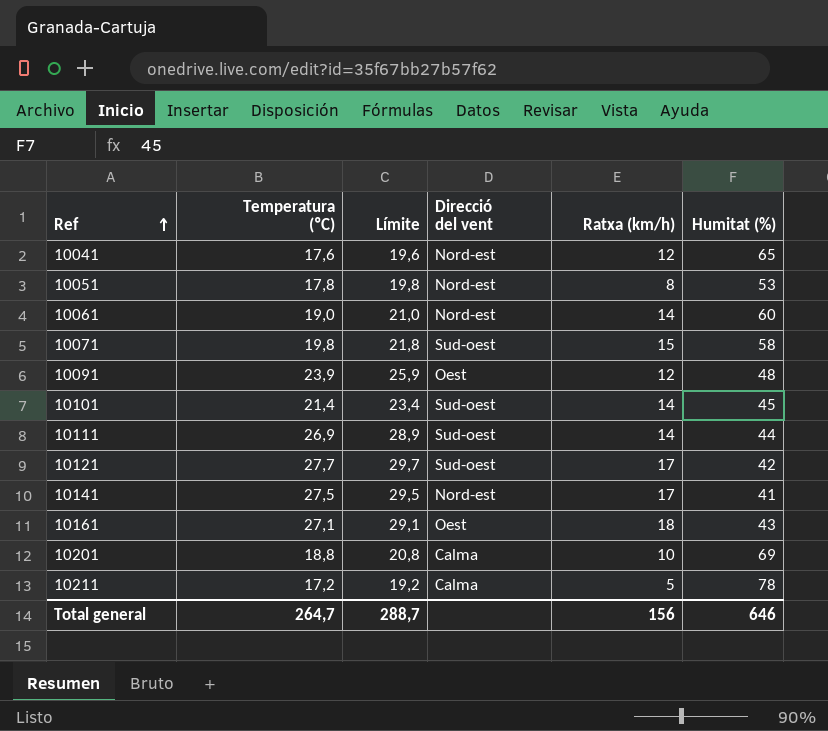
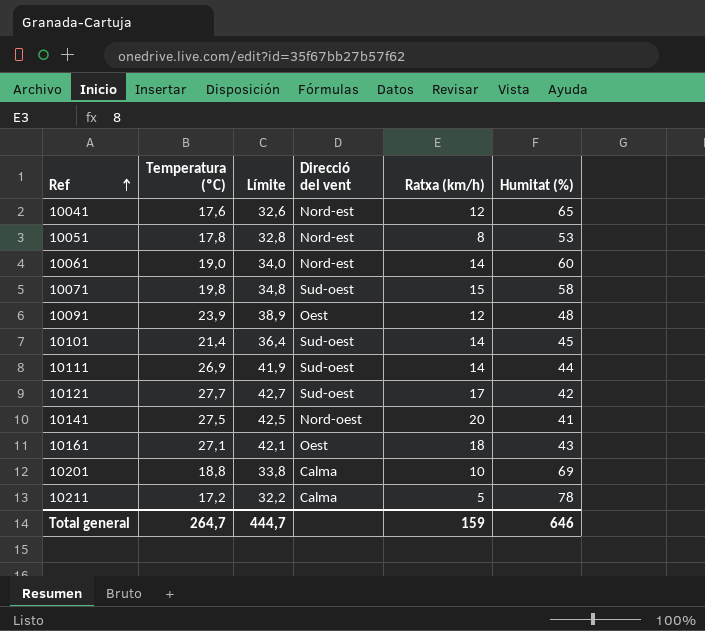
column Límite | formula: [Temperatura (ºC)] + 2 -> [Temperatura (ºC)] + 15
10141 | Direcció del vent: Nord-est -> Nord-oest
10141 | Ratxa (km/h): 17 -> 20
Total general | Límite: 288,7 -> 444,7
Total general | Ratxa (km/h): 156 -> 159

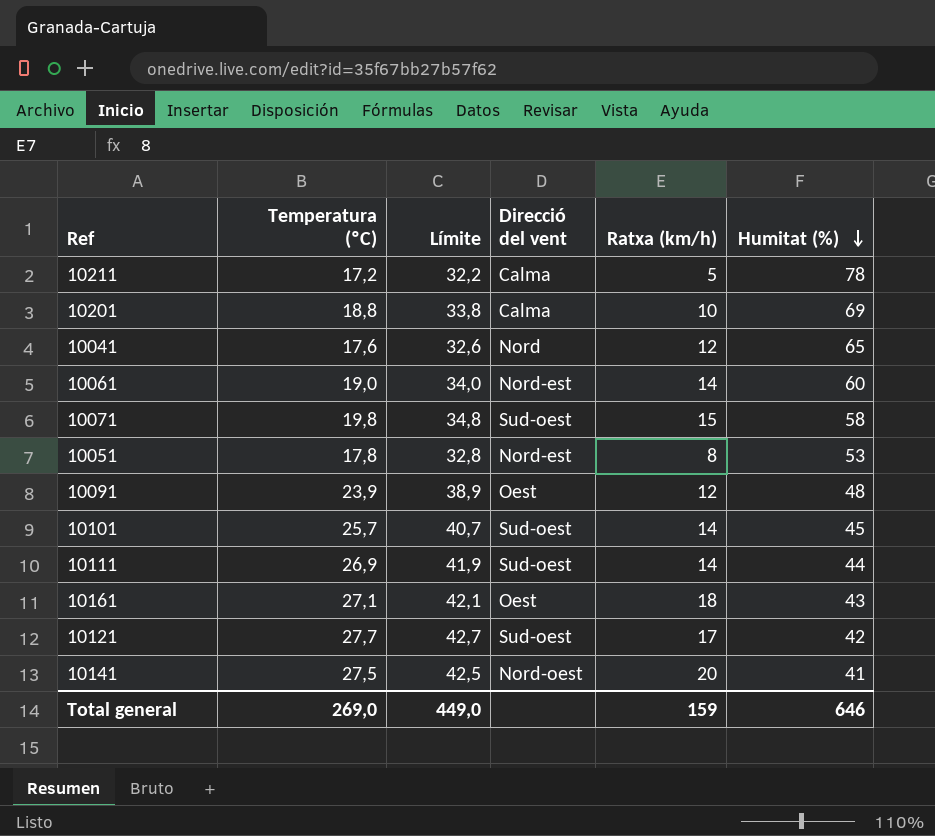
row order: Ref ascending -> Humitat (%) descending
10041 | Direcció del vent: Nord-est -> Nord
10101 | Temperatura (ºC): 21,4 -> 25,7
10101 | Límite: 36,4 -> 40,7
Total general | Temperatura (ºC): 264,7 -> 269,0
Total general | Límite: 444,7 -> 449,0

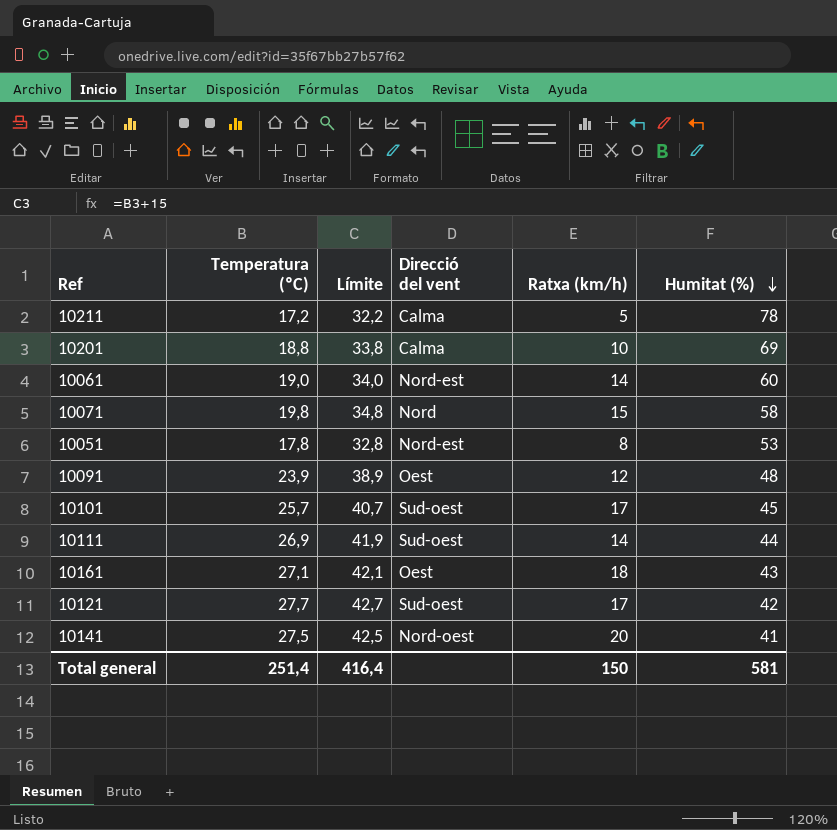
row 10041: 17,6 | 32,6 | Nord | 12 | 65 -> none
10071 | Direcció del vent: Sud-oest -> Nord
10101 | Ratxa (km/h): 14 -> 17
Total general | Temperatura (ºC): 269,0 -> 251,4
Total general | Límite: 449,0 -> 416,4
Total general | Ratxa (km/h): 159 -> 150
Total general | Humitat (%): 646 -> 581

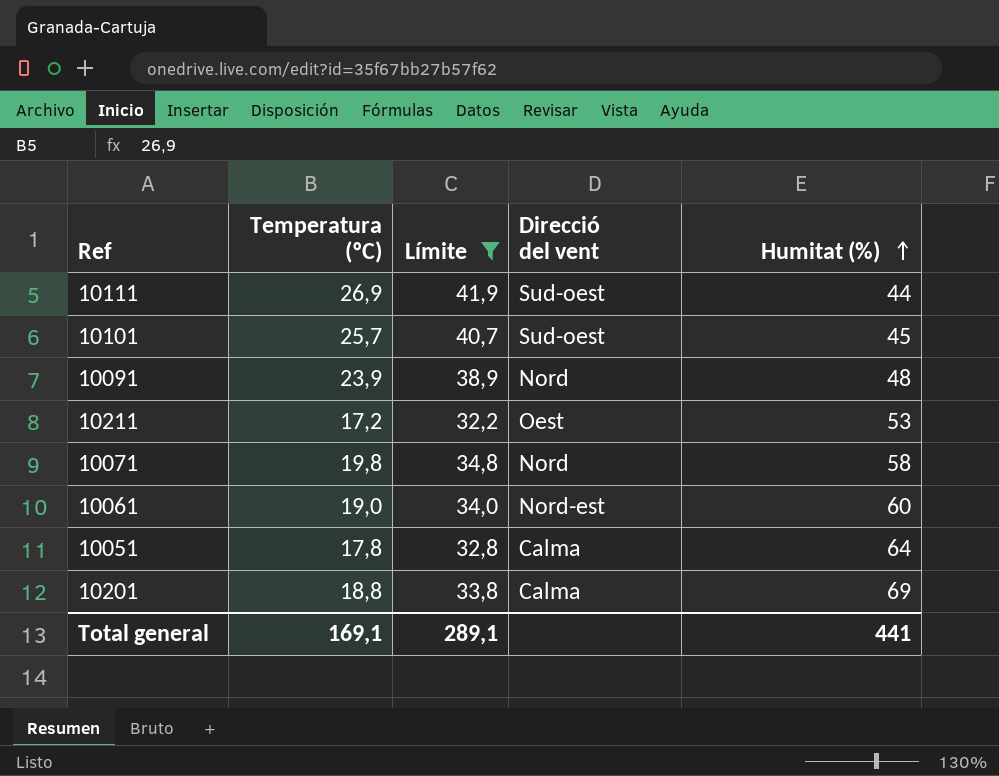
filter: none -> Límite <= 41,9
row order: Humitat (%) descending -> Humitat (%) ascending
column Ratxa (km/h) | position: 5 -> none
10091 | Direcció del vent: Oest -> Nord
10211 | Direcció del vent: Calma -> Oest
10211 | Humitat (%): 78 -> 53
10051 | Direcció del vent: Nord-est -> Calma
10051 | Humitat (%): 53 -> 64
Total general | Temperatura (ºC): 251,4 -> 169,1
Total general | Límite: 416,4 -> 289,1
Total general | Humitat (%): 581 -> 441

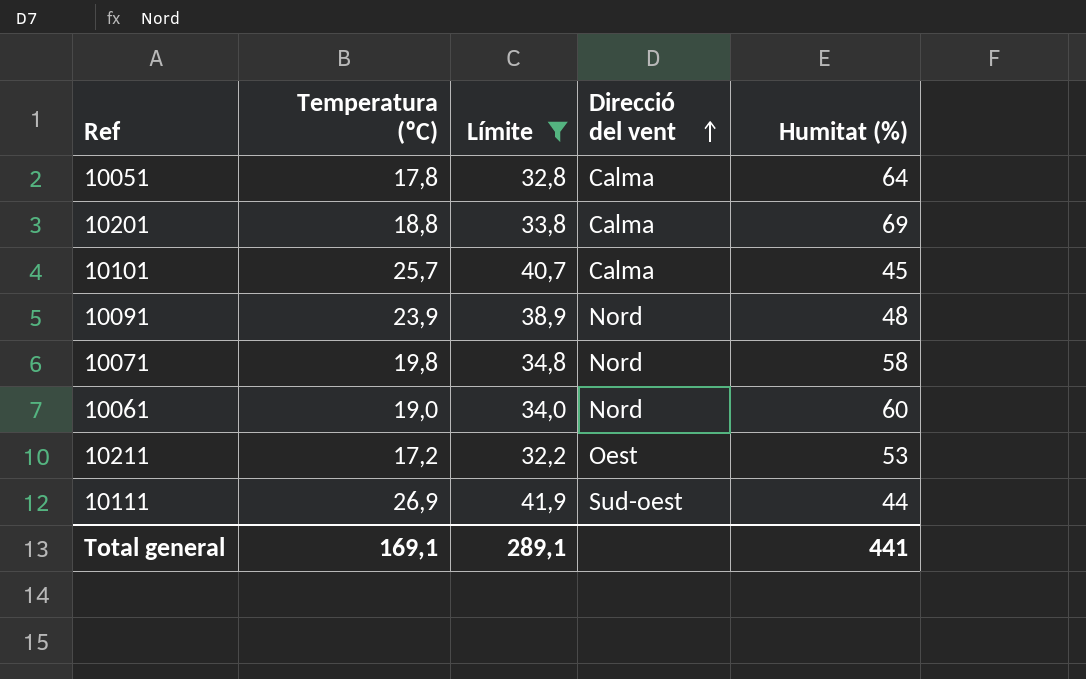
row order: Humitat (%) ascending -> Direcció del vent ascending
10101 | Direcció del vent: Sud-oest -> Calma
10061 | Direcció del vent: Nord-est -> Nord

